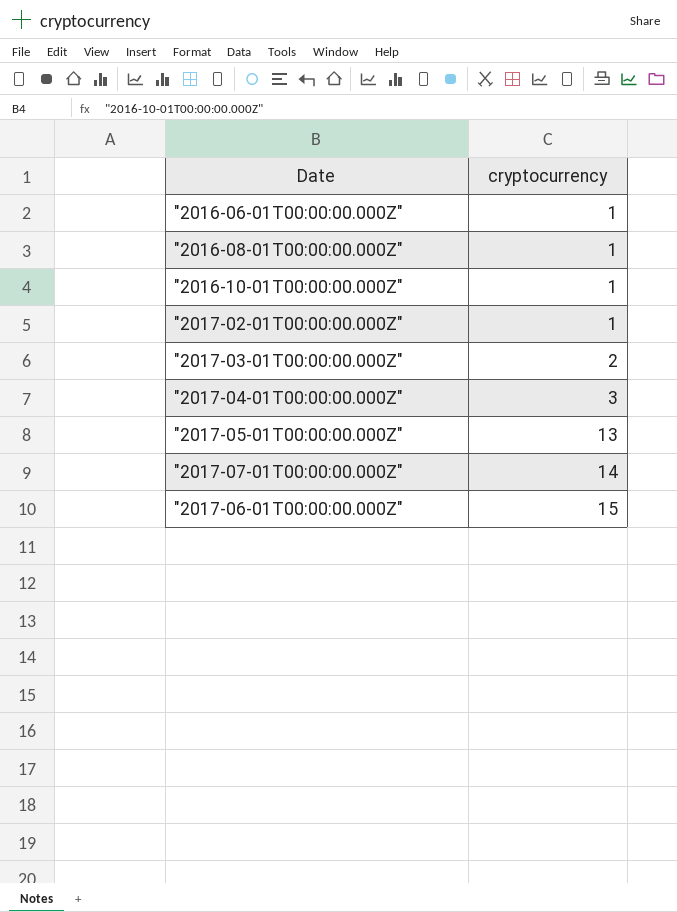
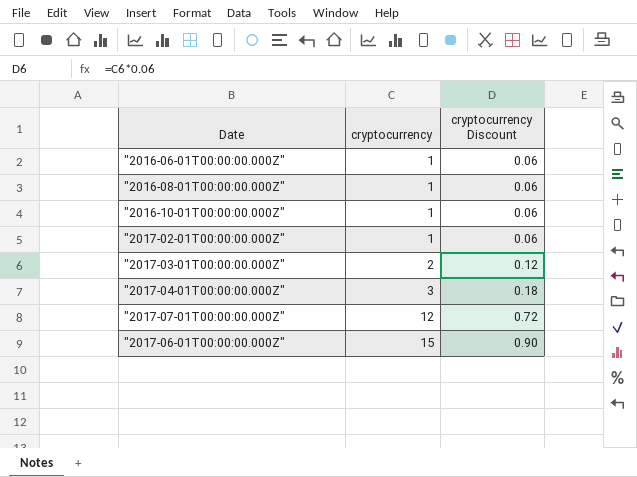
column cryptocurrency Discount | formula: none -> [cryptocurrency] * 0.06
row "2017-05-01T00:00:00.000Z": 13 -> none
"2017-07-01T00:00:00.000Z" | cryptocurrency: 14 -> 12

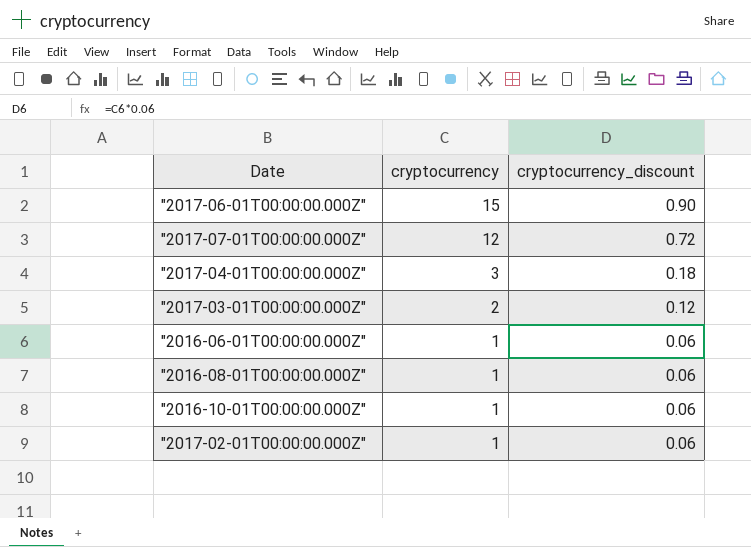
row order: cryptocurrency ascending -> cryptocurrency descending
column name: cryptocurrency Discount -> cryptocurrency_discount

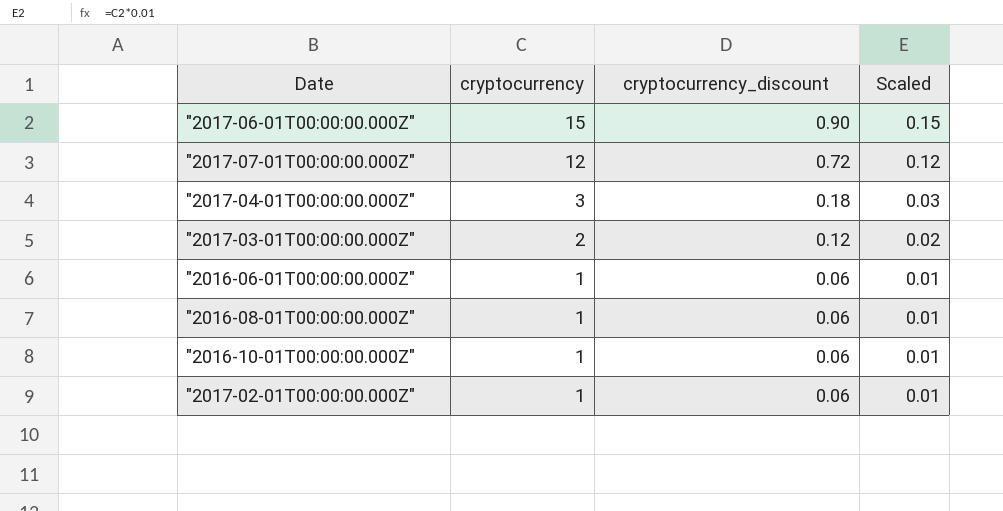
column Scaled | formula: none -> [cryptocurrency] * 0.01

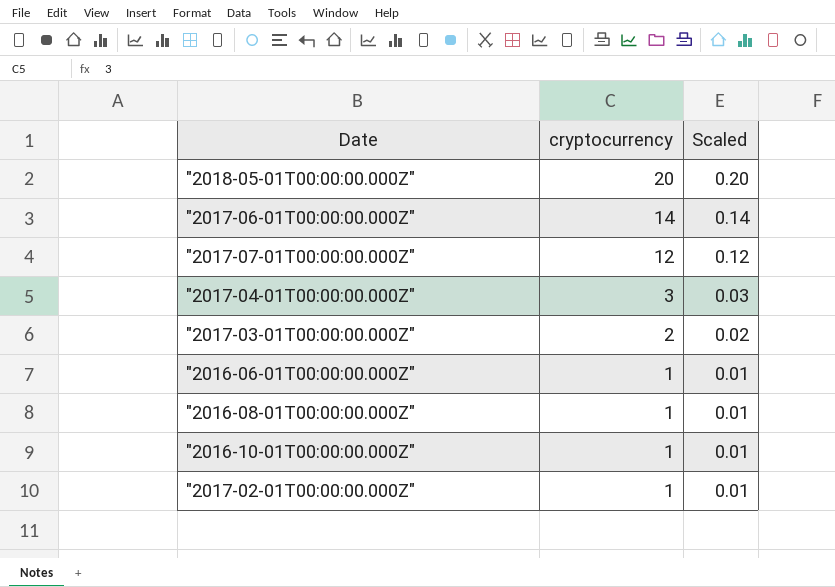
column cryptocurrency_discount | formula: [cryptocurrency] * 0.06 -> none
row "2018-05-01T00:00:00.000Z": none -> 20 | 0.20
"2017-06-01T00:00:00.000Z" | cryptocurrency: 15 -> 14
"2017-06-01T00:00:00.000Z" | Scaled: 0.15 -> 0.14

